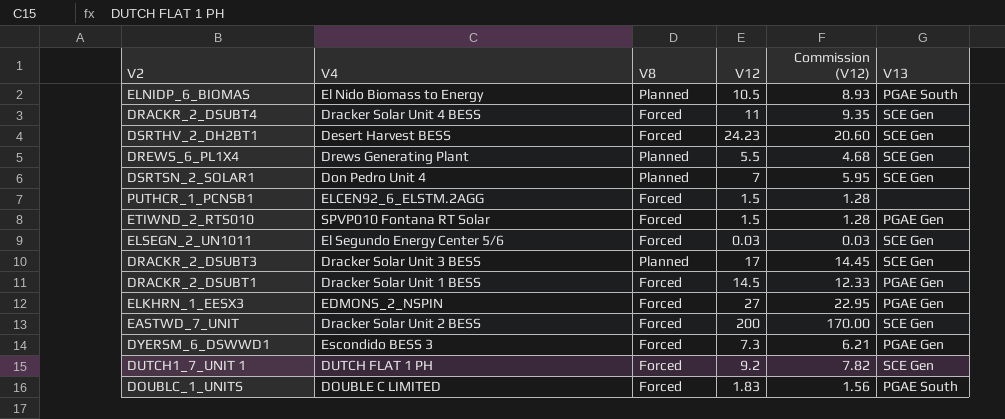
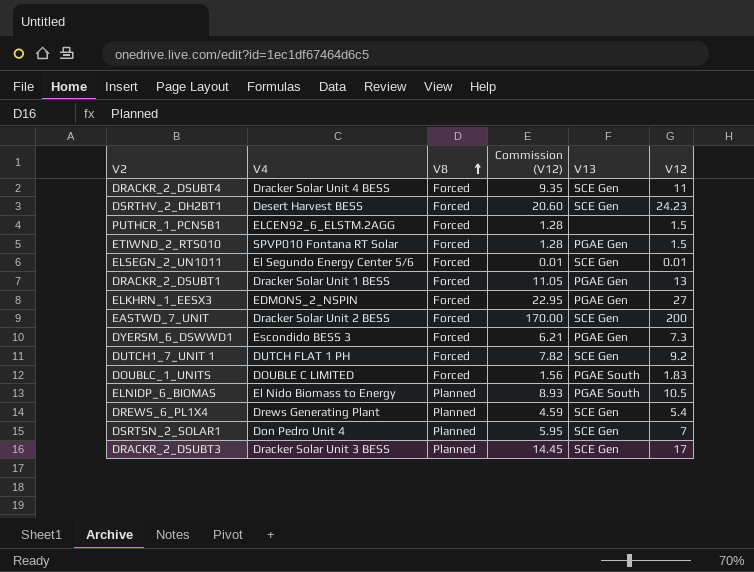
row order: none -> V8 ascending
column V12 | position: 4 -> 6
ELSEGN_2_UN1011 | Commission (V12): 0.03 -> 0.01
ELSEGN_2_UN1011 | V12: 0.03 -> 0.01
DRACKR_2_DSUBT1 | Commission (V12): 12.33 -> 11.05
DRACKR_2_DSUBT1 | V12: 14.5 -> 13
DREWS_6_PL1X4 | Commission (V12): 4.68 -> 4.59
DREWS_6_PL1X4 | V12: 5.5 -> 5.4

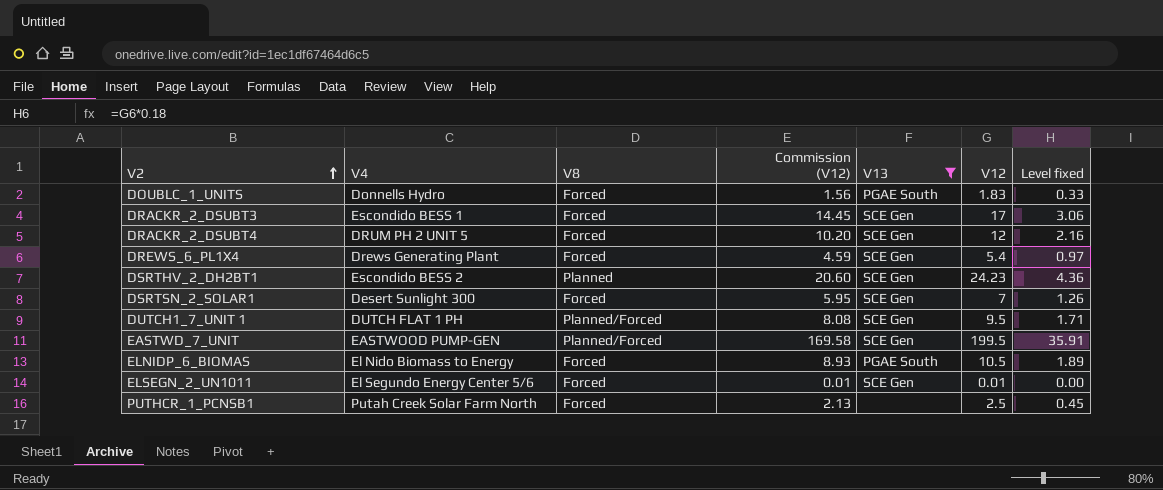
filter: none -> V13 != PGAE Gen
row order: V8 ascending -> V2 ascending
column Level fixed | formula: none -> [V12] * 0.18
DOUBLC_1_UNITS | V4: DOUBLE C LIMITED -> Donnells Hydro
DRACKR_2_DSUBT3 | V4: Dracker Solar Unit 3 BESS -> Escondido BESS 1
DRACKR_2_DSUBT3 | V8: Planned -> Forced
DRACKR_2_DSUBT4 | V4: Dracker Solar Unit 4 BESS -> DRUM PH 2 UNIT 5
DRACKR_2_DSUBT4 | Commission (V12): 9.35 -> 10.20
DRACKR_2_DSUBT4 | V12: 11 -> 12
DREWS_6_PL1X4 | V8: Planned -> Forced
DSRTHV_2_DH2BT1 | V4: Desert Harvest BESS -> Escondido BESS 2
DSRTHV_2_DH2BT1 | V8: Forced -> Planned
DSRTSN_2_SOLAR1 | V4: Don Pedro Unit 4 -> Desert Sunlight 300
DSRTSN_2_SOLAR1 | V8: Planned -> Forced
DUTCH1_7_UNIT 1 | V8: Forced -> Planned/Forced
DUTCH1_7_UNIT 1 | Commission (V12): 7.82 -> 8.08
DUTCH1_7_UNIT 1 | V12: 9.2 -> 9.5
EASTWD_7_UNIT | V4: Dracker Solar Unit 2 BESS -> EASTWOOD PUMP-GEN
EASTWD_7_UNIT | V8: Forced -> Planned/Forced
EASTWD_7_UNIT | Commission (V12): 170.00 -> 169.58
EASTWD_7_UNIT | V12: 200 -> 199.5
ELNIDP_6_BIOMAS | V8: Planned -> Forced
PUTHCR_1_PCNSB1 | V4: ELCEN92_6_ELSTM.2AGG -> Putah Creek Solar Farm North
PUTHCR_1_PCNSB1 | Commission (V12): 1.28 -> 2.13
PUTHCR_1_PCNSB1 | V12: 1.5 -> 2.5

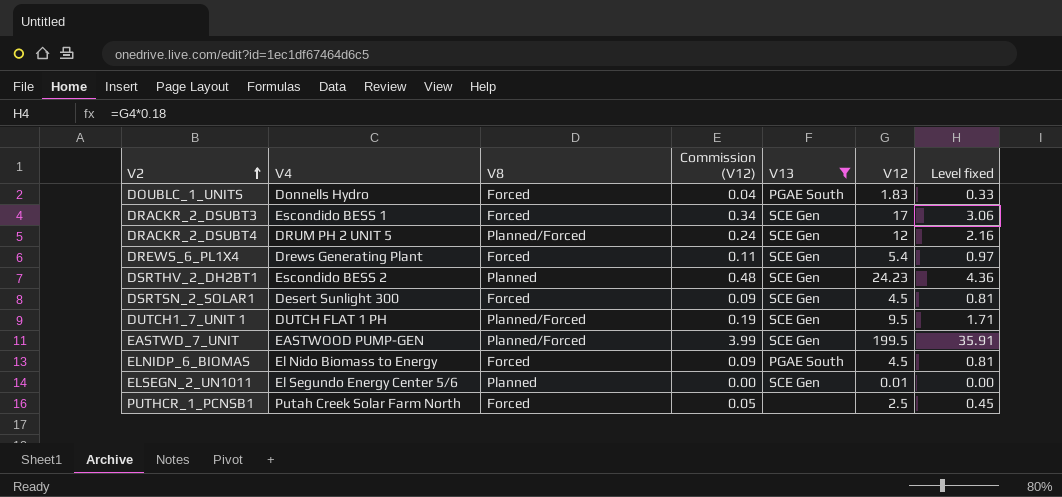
column Commission (V12) | formula: [V12] * 0.85 -> [V12] * 0.02
DRACKR_2_DSUBT4 | V8: Forced -> Planned/Forced
DSRTSN_2_SOLAR1 | V12: 7 -> 4.5
DSRTSN_2_SOLAR1 | Level fixed: 1.26 -> 0.81
ELNIDP_6_BIOMAS | V12: 10.5 -> 4.5
ELNIDP_6_BIOMAS | Level fixed: 1.89 -> 0.81
ELSEGN_2_UN1011 | V8: Forced -> Planned

